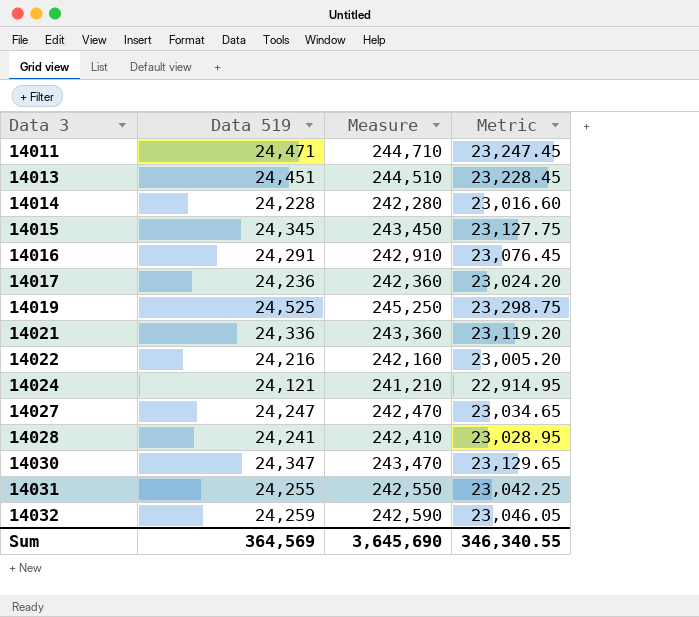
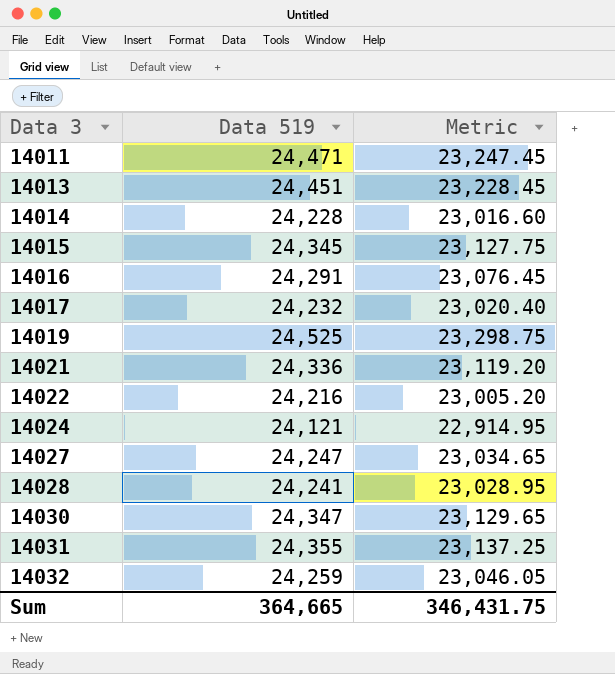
column Measure | formula: [Data 519] * 10 -> none
14017 | Data 519: 24,236 -> 24,232
14017 | Metric: 23,024.20 -> 23,020.40
14031 | Data 519: 24,255 -> 24,355
14031 | Metric: 23,042.25 -> 23,137.25
Sum | Data 519: 364,569 -> 364,665
Sum | Metric: 346,340.55 -> 346,431.75

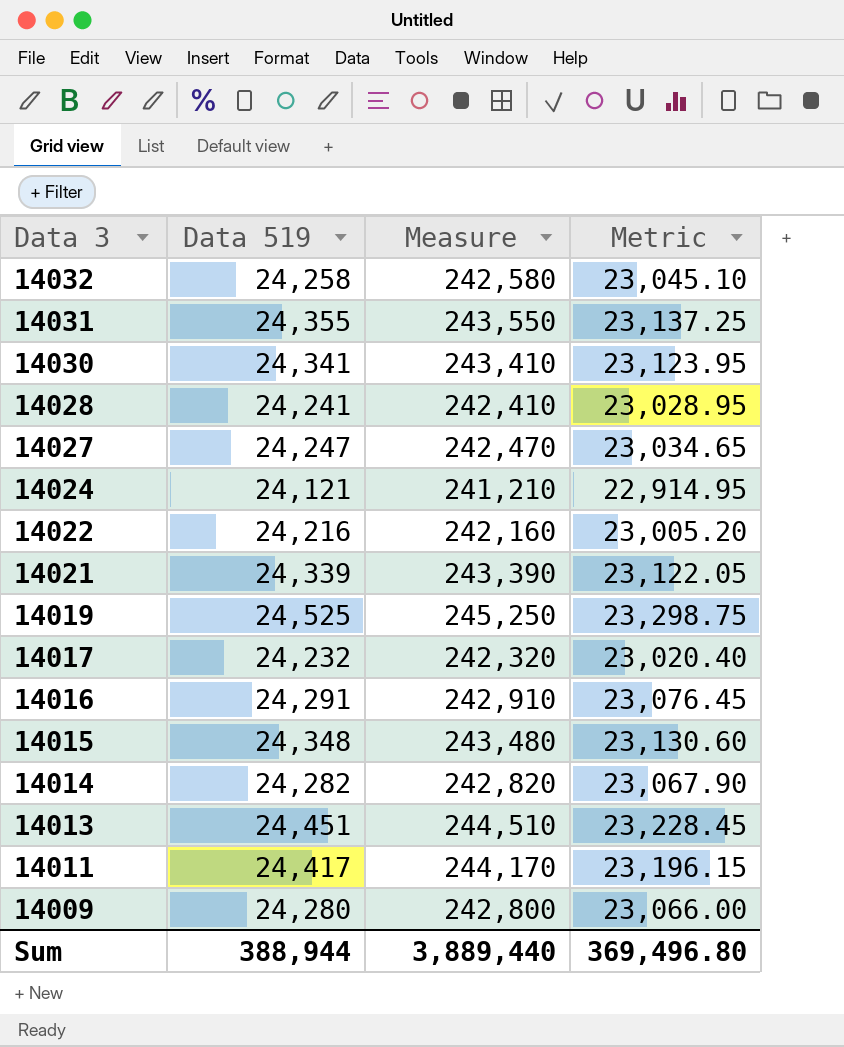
row order: Data 3 ascending -> Data 3 descending
column Measure | formula: none -> [Data 519] * 10
14032 | Data 519: 24,259 -> 24,258
14032 | Metric: 23,046.05 -> 23,045.10
14030 | Data 519: 24,347 -> 24,341
14030 | Metric: 23,129.65 -> 23,123.95
14021 | Data 519: 24,336 -> 24,339
14021 | Metric: 23,119.20 -> 23,122.05
14015 | Data 519: 24,345 -> 24,348
14015 | Metric: 23,127.75 -> 23,130.60
14014 | Data 519: 24,228 -> 24,282
14014 | Metric: 23,016.60 -> 23,067.90
14011 | Data 519: 24,471 -> 24,417
14011 | Metric: 23,247.45 -> 23,196.15
row 14009: none -> 24,280 | 242,800 | 23,066.00
Sum | Data 519: 364,665 -> 388,944
Sum | Metric: 346,431.75 -> 369,496.80

